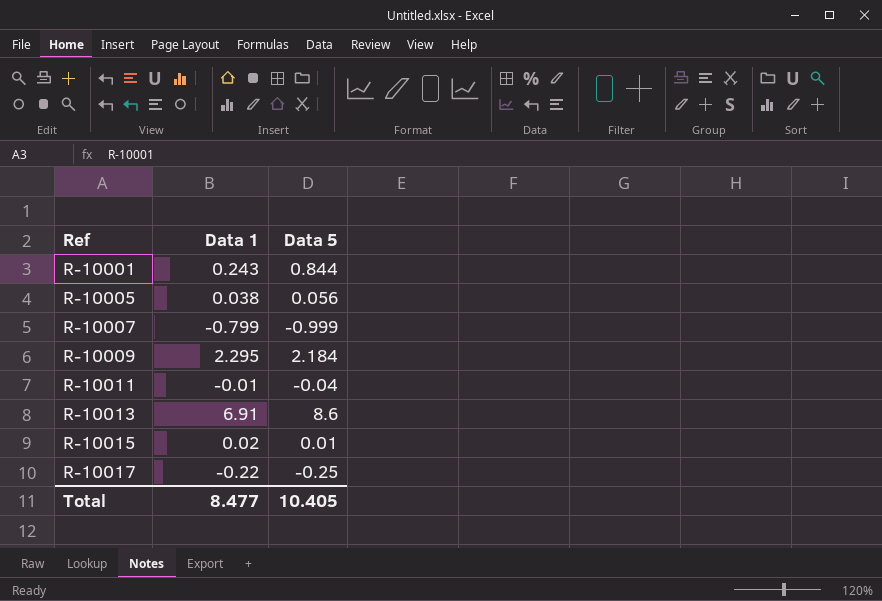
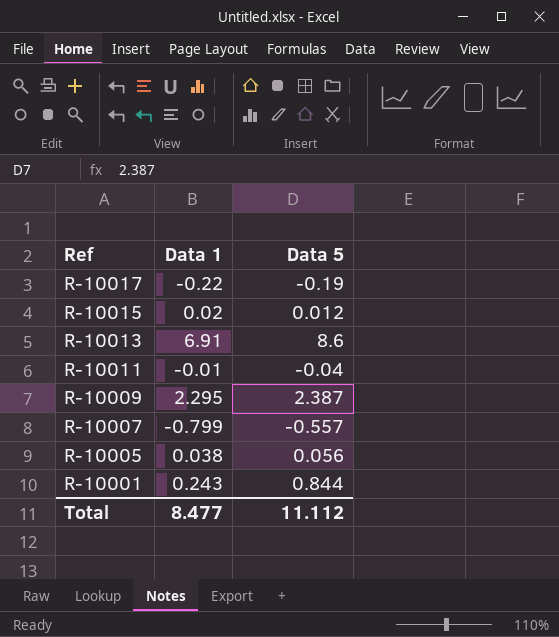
row order: Ref ascending -> Ref descending
R-10017 | Data 5: -0.25 -> -0.19
R-10015 | Data 5: 0.01 -> 0.012
R-10009 | Data 5: 2.184 -> 2.387
R-10007 | Data 5: -0.999 -> -0.557
Total | Data 5: 10.405 -> 11.112

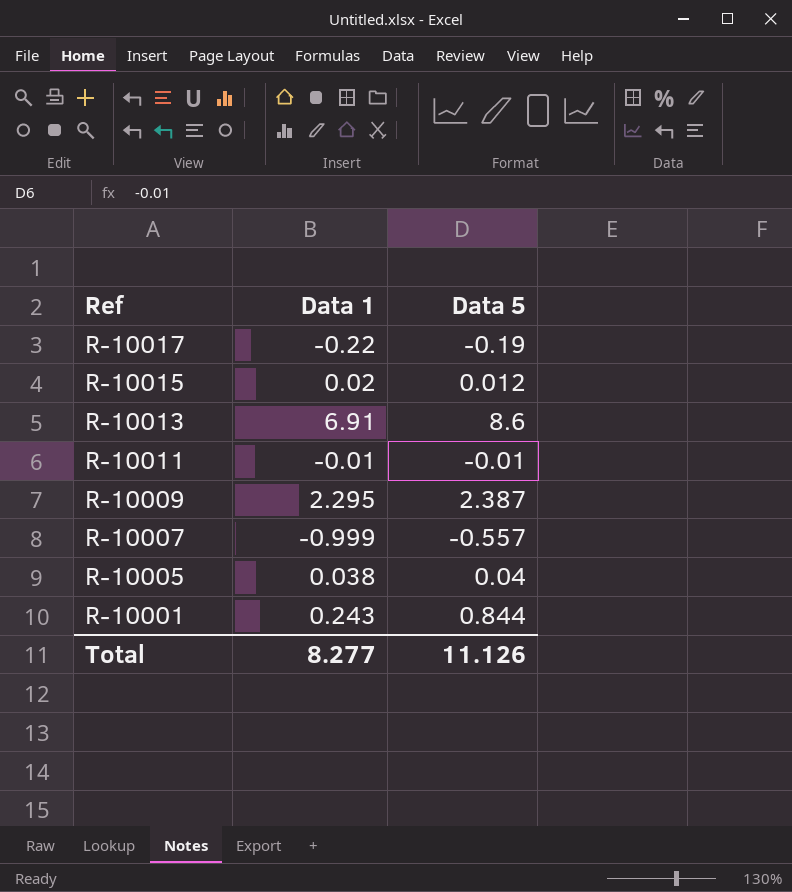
R-10011 | Data 5: -0.04 -> -0.01
R-10007 | Data 1: -0.799 -> -0.999
R-10005 | Data 5: 0.056 -> 0.04
Total | Data 1: 8.477 -> 8.277
Total | Data 5: 11.112 -> 11.126

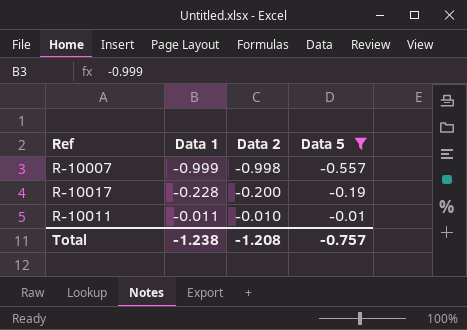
filter: none -> Data 5 <= -0.01
row order: Ref descending -> Data 1 ascending
column Data 2 | position: none -> 3
R-10017 | Data 1: -0.22 -> -0.228
R-10011 | Data 1: -0.01 -> -0.011
Total | Data 1: 8.277 -> -1.238
Total | Data 5: 11.126 -> -0.757

